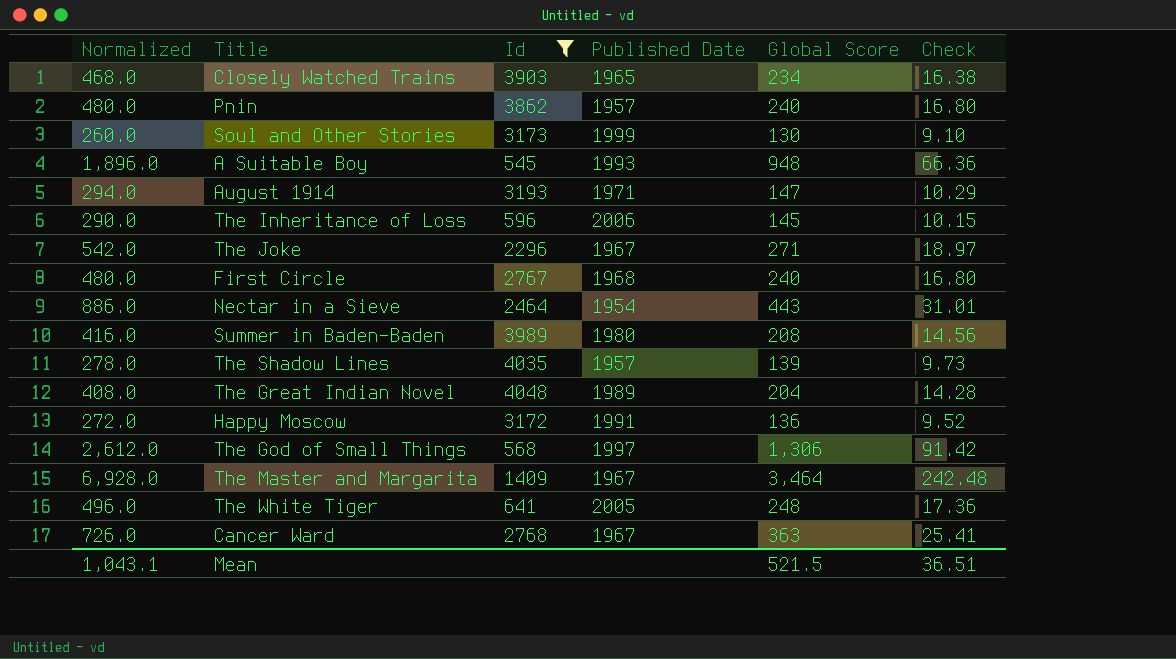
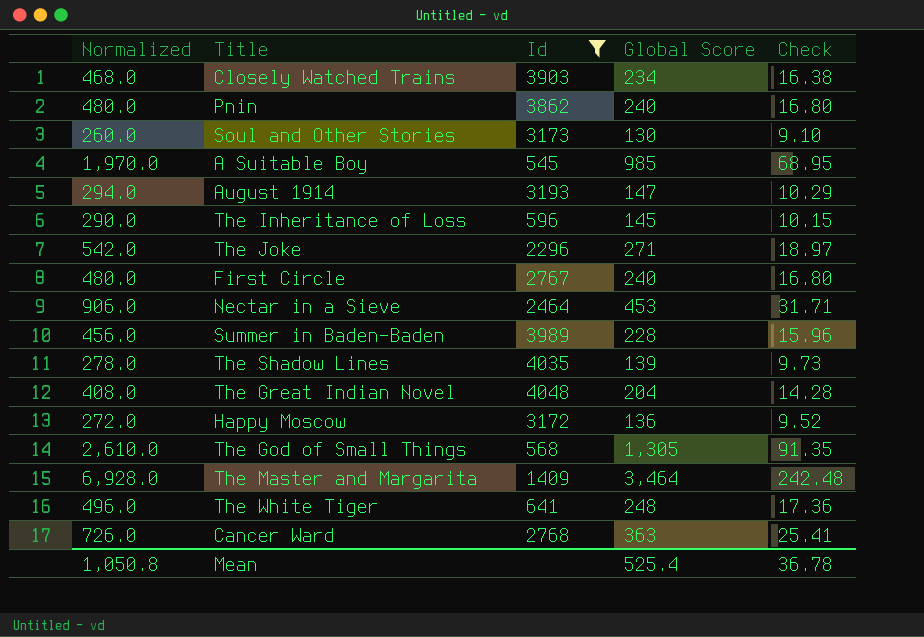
column Published Date | position: 4 -> none
A Suitable Boy | Normalized: 1,896.0 -> 1,970.0
A Suitable Boy | Global Score: 948 -> 985
A Suitable Boy | Check: 66.36 -> 68.95
Nectar in a Sieve | Normalized: 886.0 -> 906.0
Nectar in a Sieve | Global Score: 443 -> 453
Nectar in a Sieve | Check: 31.01 -> 31.71
Summer in Baden-Baden | Normalized: 416.0 -> 456.0
Summer in Baden-Baden | Global Score: 208 -> 228
Summer in Baden-Baden | Check: 14.56 -> 15.96
The God of Small Things | Normalized: 2,612.0 -> 2,610.0
The God of Small Things | Global Score: 1,306 -> 1,305
The God of Small Things | Check: 91.42 -> 91.35
Mean | Normalized: 1,043.1 -> 1,050.8
Mean | Global Score: 521.5 -> 525.4
Mean | Check: 36.51 -> 36.78

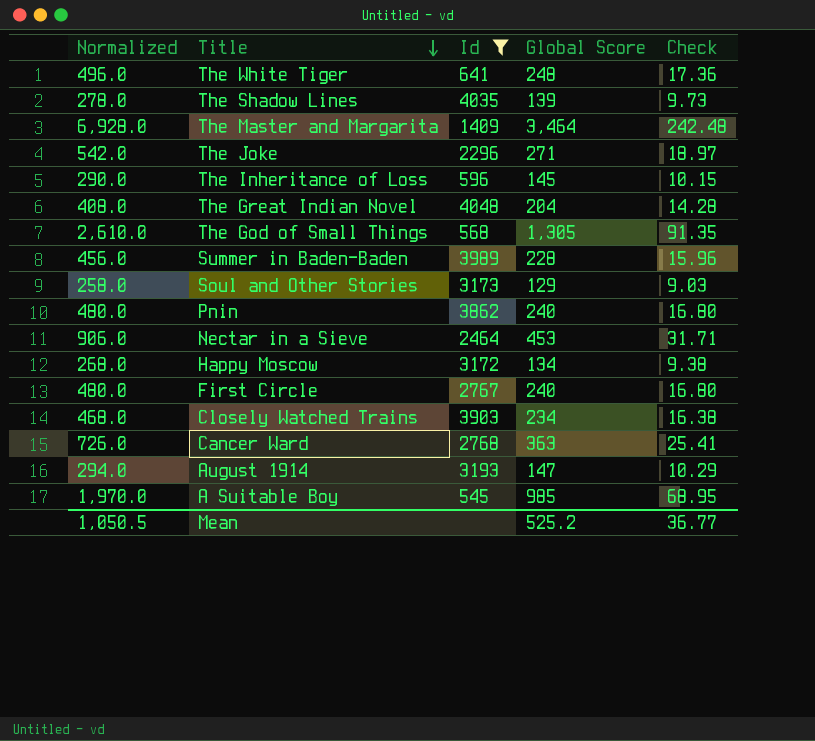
row order: none -> Title descending
Soul and Other Stories | Normalized: 260.0 -> 258.0
Soul and Other Stories | Global Score: 130 -> 129
Soul and Other Stories | Check: 9.10 -> 9.03
Happy Moscow | Normalized: 272.0 -> 268.0
Happy Moscow | Global Score: 136 -> 134
Happy Moscow | Check: 9.52 -> 9.38
Mean | Normalized: 1,050.8 -> 1,050.5
Mean | Global Score: 525.4 -> 525.2
Mean | Check: 36.78 -> 36.77

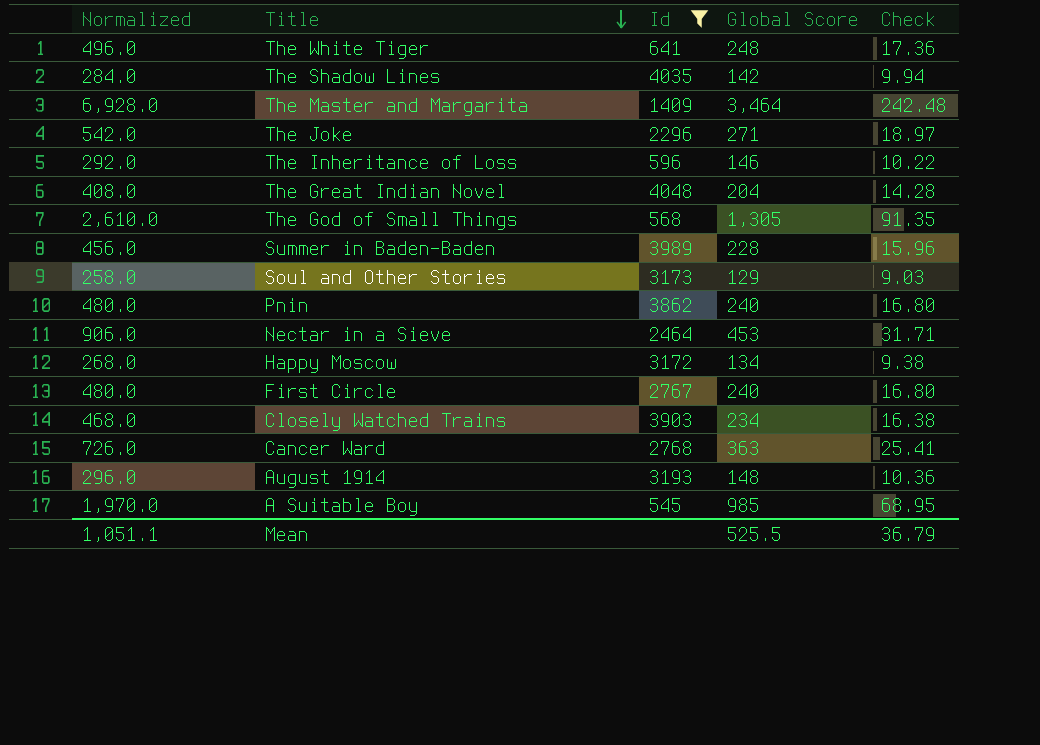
The Shadow Lines | Normalized: 278.0 -> 284.0
The Shadow Lines | Global Score: 139 -> 142
The Shadow Lines | Check: 9.73 -> 9.94
The Inheritance of Loss | Normalized: 290.0 -> 292.0
The Inheritance of Loss | Global Score: 145 -> 146
The Inheritance of Loss | Check: 10.15 -> 10.22
August 1914 | Normalized: 294.0 -> 296.0
August 1914 | Global Score: 147 -> 148
August 1914 | Check: 10.29 -> 10.36
Mean | Normalized: 1,050.5 -> 1,051.1
Mean | Global Score: 525.2 -> 525.5
Mean | Check: 36.77 -> 36.79

